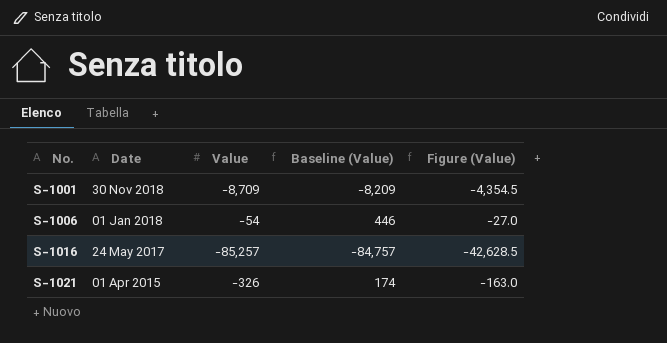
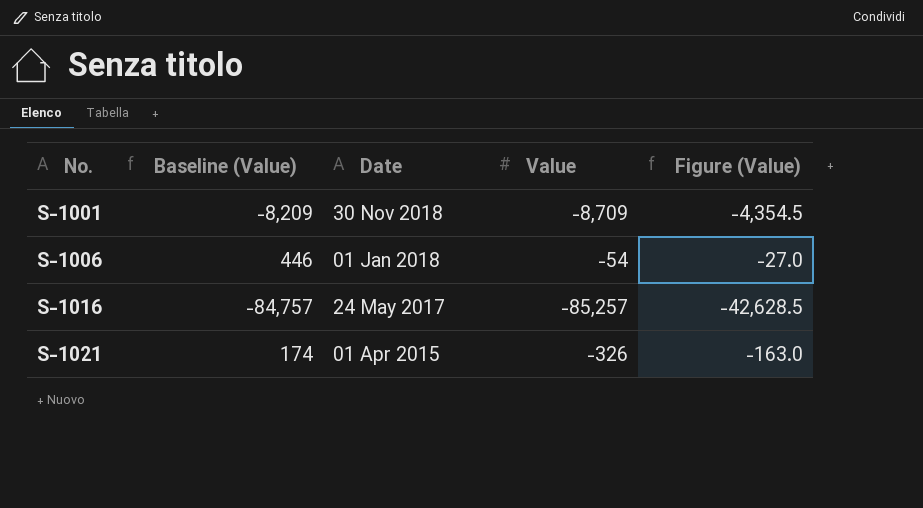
column Baseline (Value) | position: 4 -> 2

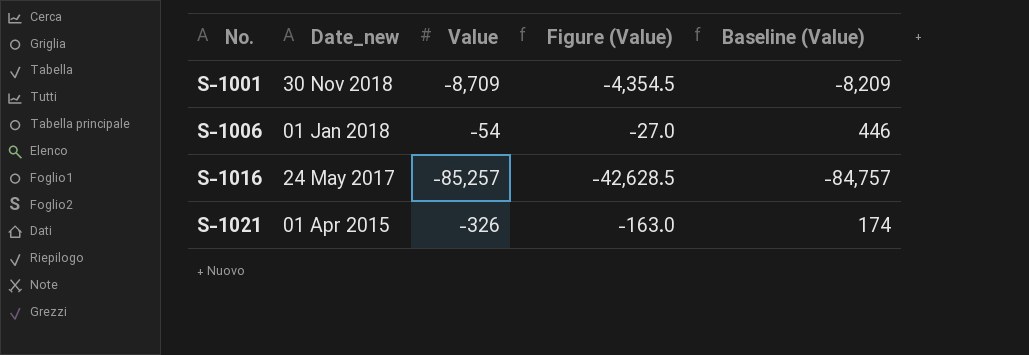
column name: Date -> Date_new
column Baseline (Value) | position: 2 -> 5

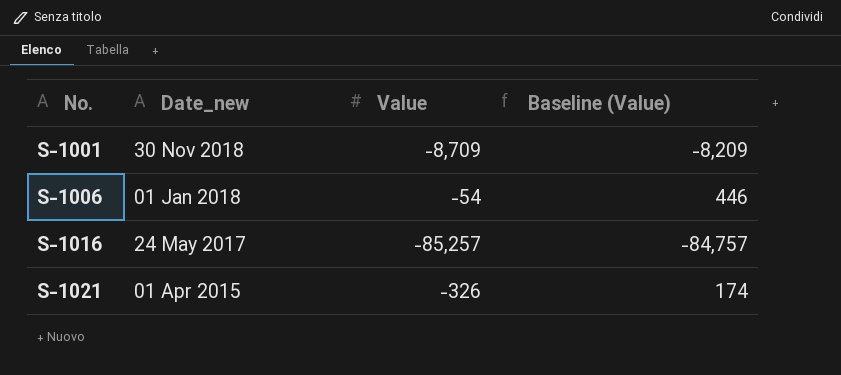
column Figure (Value) | formula: [Value] * 0.5 -> none

